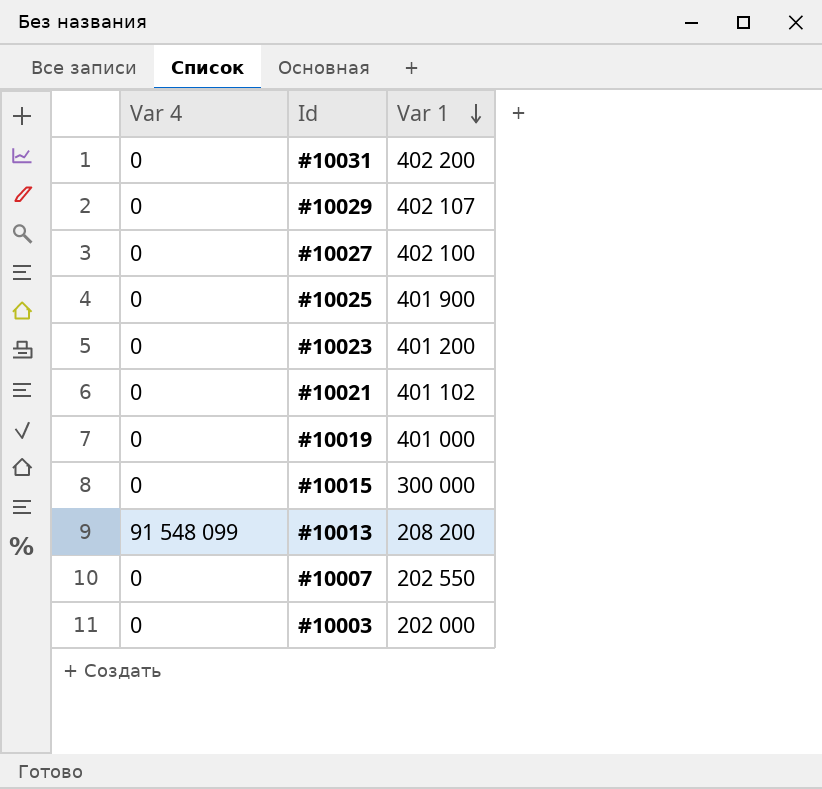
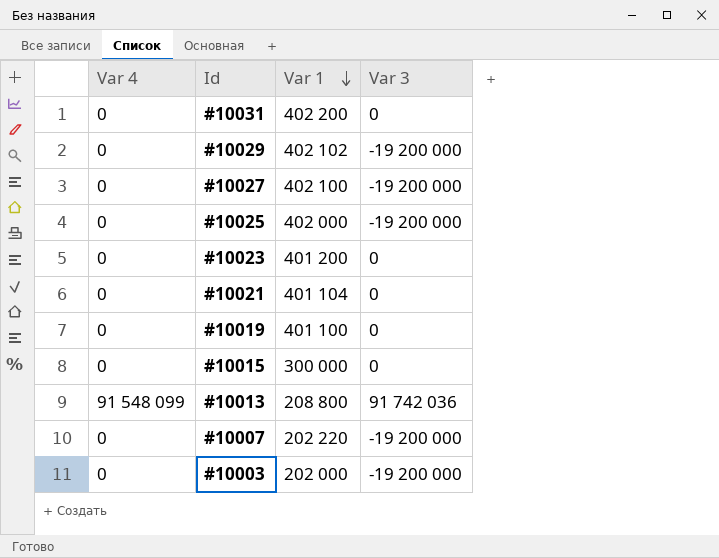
column Var 3 | position: none -> 4
#10029 | Var 1: 402 107 -> 402 102
#10025 | Var 1: 401 900 -> 402 000
#10021 | Var 1: 401 102 -> 401 104
#10019 | Var 1: 401 000 -> 401 100
#10013 | Var 1: 208 200 -> 208 800
#10007 | Var 1: 202 550 -> 202 220

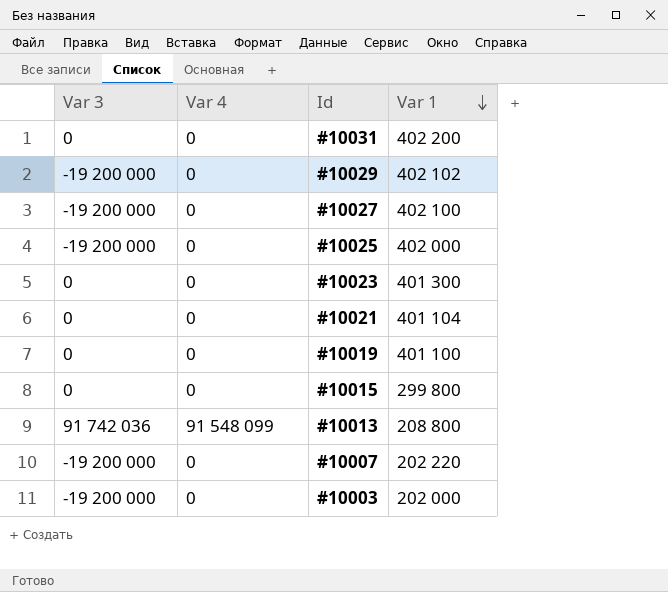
column Var 3 | position: 4 -> 1
#10023 | Var 1: 401 200 -> 401 300
#10015 | Var 1: 300 000 -> 299 800

